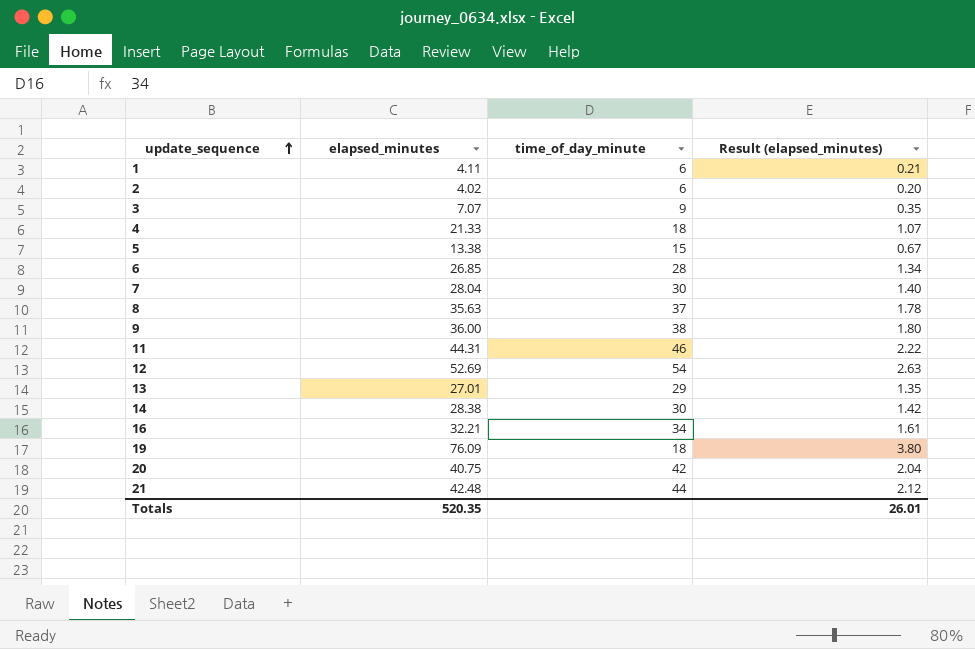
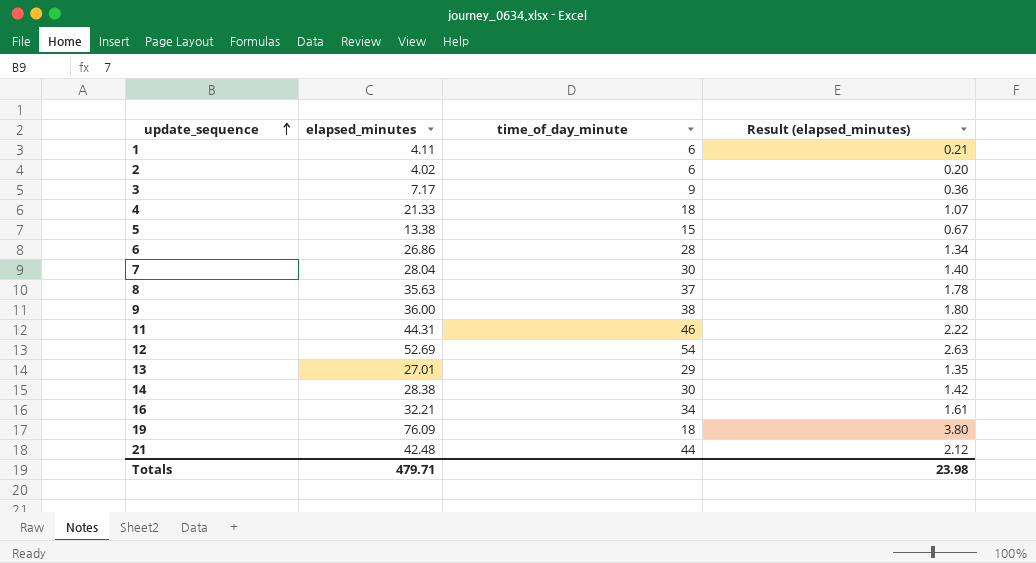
row 20: 40.75 | 42 | 2.04 -> none
3 | elapsed_minutes: 7.07 -> 7.17
3 | Result (elapsed_minutes): 0.35 -> 0.36
6 | elapsed_minutes: 26.85 -> 26.86
Totals | elapsed_minutes: 520.35 -> 479.71
Totals | Result (elapsed_minutes): 26.01 -> 23.98

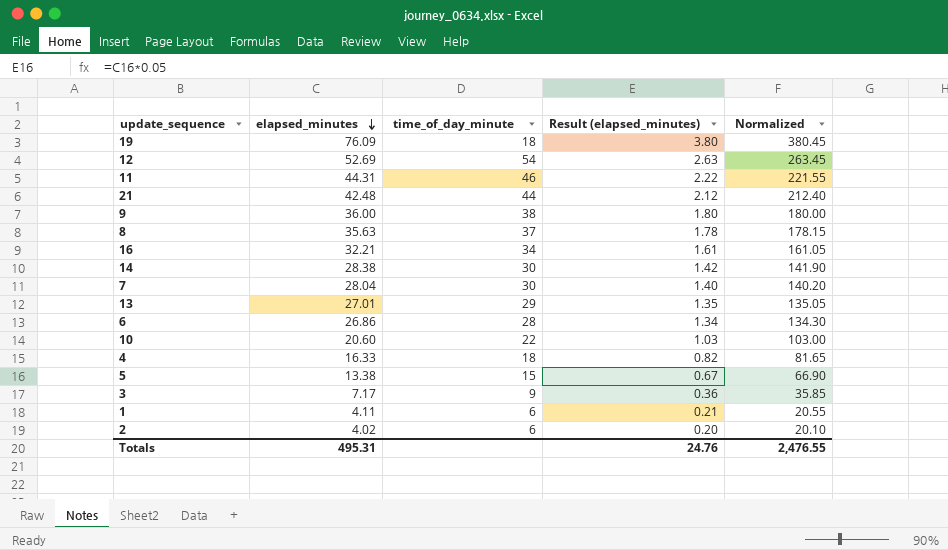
row order: update_sequence ascending -> elapsed_minutes descending
column Normalized | formula: none -> [elapsed_minutes] * 5
row 10: none -> 20.60 | 22 | 1.03 | 103.00
4 | elapsed_minutes: 21.33 -> 16.33
4 | Result (elapsed_minutes): 1.07 -> 0.82
Totals | elapsed_minutes: 479.71 -> 495.31
Totals | Result (elapsed_minutes): 23.98 -> 24.76

